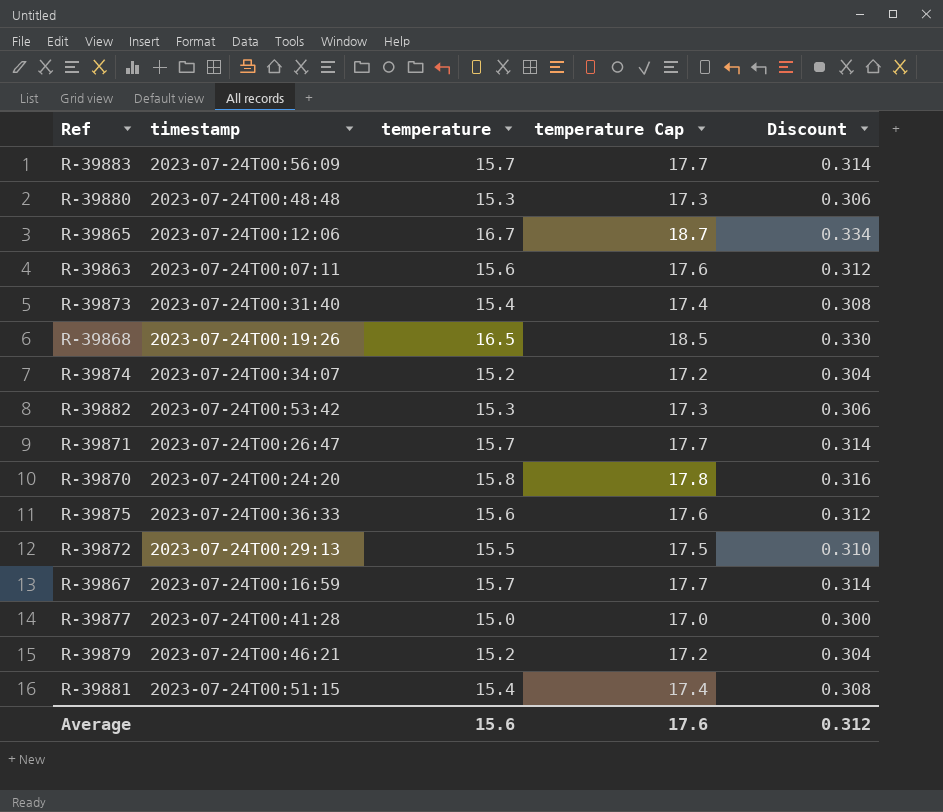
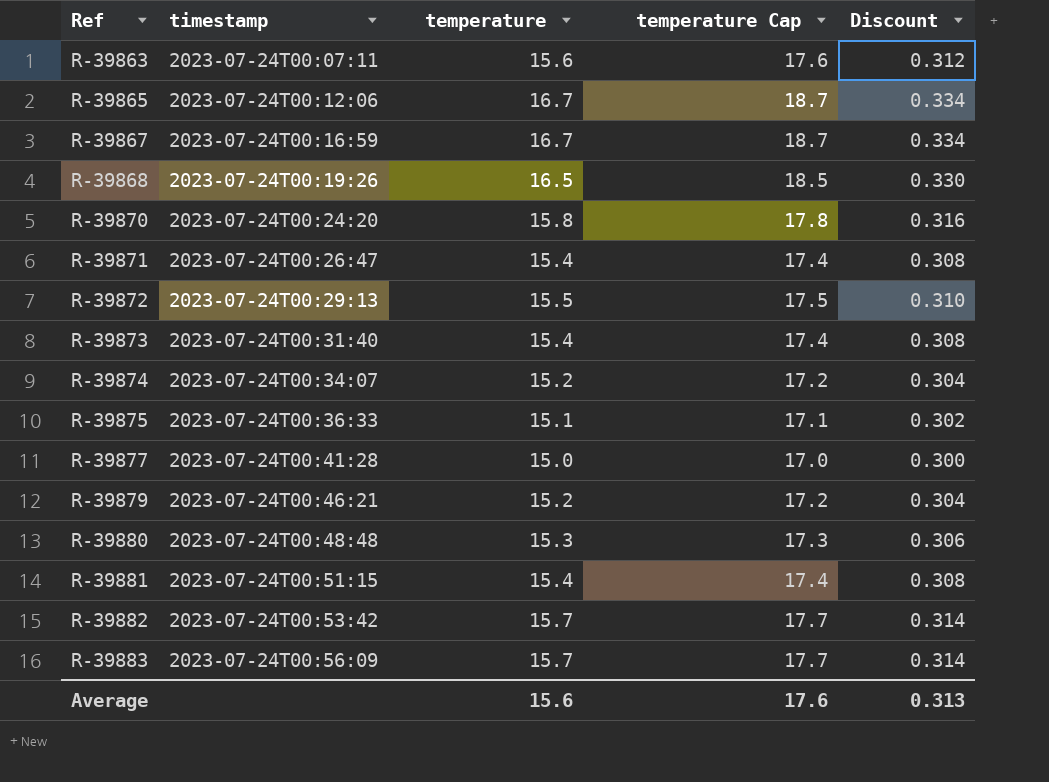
row order: none -> Ref ascending
R-39867 | temperature: 15.7 -> 16.7
R-39867 | temperature Cap: 17.7 -> 18.7
R-39867 | Discount: 0.314 -> 0.334
R-39871 | temperature: 15.7 -> 15.4
R-39871 | temperature Cap: 17.7 -> 17.4
R-39871 | Discount: 0.314 -> 0.308
R-39875 | temperature: 15.6 -> 15.1
R-39875 | temperature Cap: 17.6 -> 17.1
R-39875 | Discount: 0.312 -> 0.302
R-39882 | temperature: 15.3 -> 15.7
R-39882 | temperature Cap: 17.3 -> 17.7
R-39882 | Discount: 0.306 -> 0.314
Average | Discount: 0.312 -> 0.313

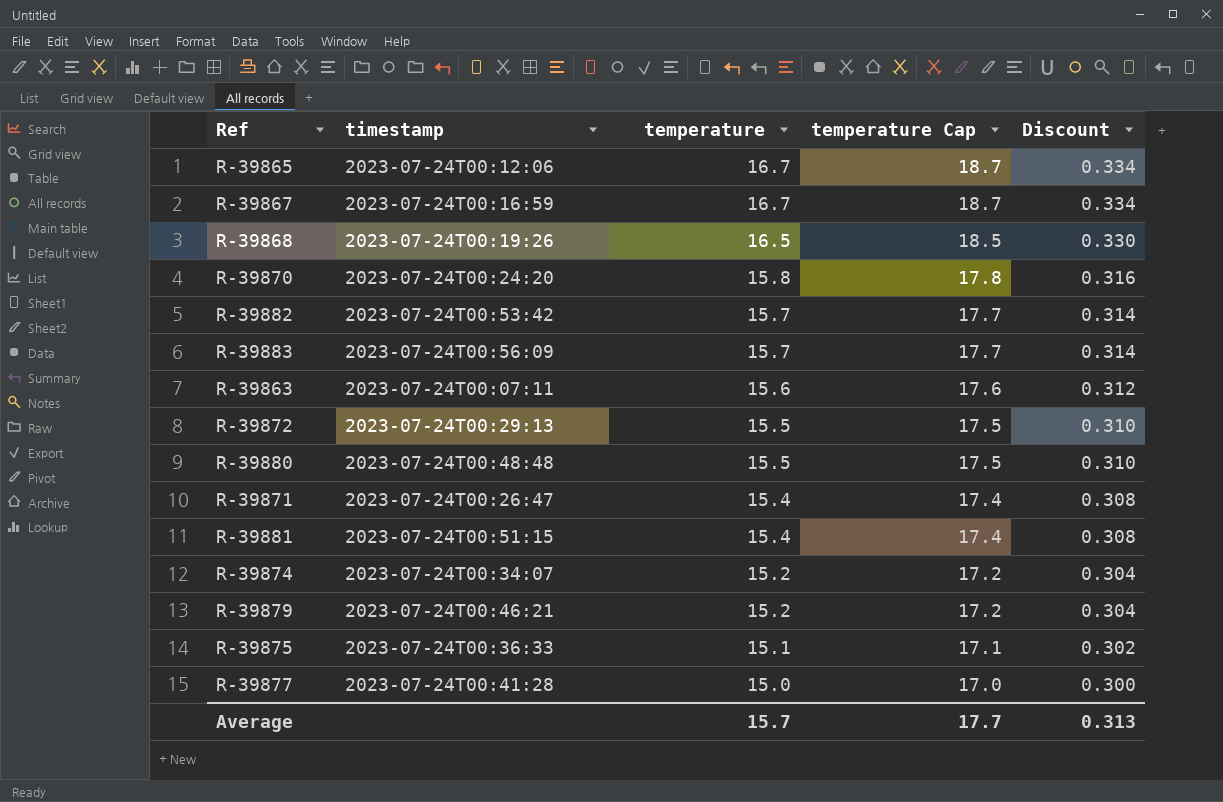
row order: Ref ascending -> temperature descending
row R-39873: 2023-07-24T00:31:40 | 15.4 | 17.4 | 0.308 -> none
R-39880 | temperature: 15.3 -> 15.5
R-39880 | temperature Cap: 17.3 -> 17.5
R-39880 | Discount: 0.306 -> 0.310
Average | temperature: 15.6 -> 15.7
Average | temperature Cap: 17.6 -> 17.7

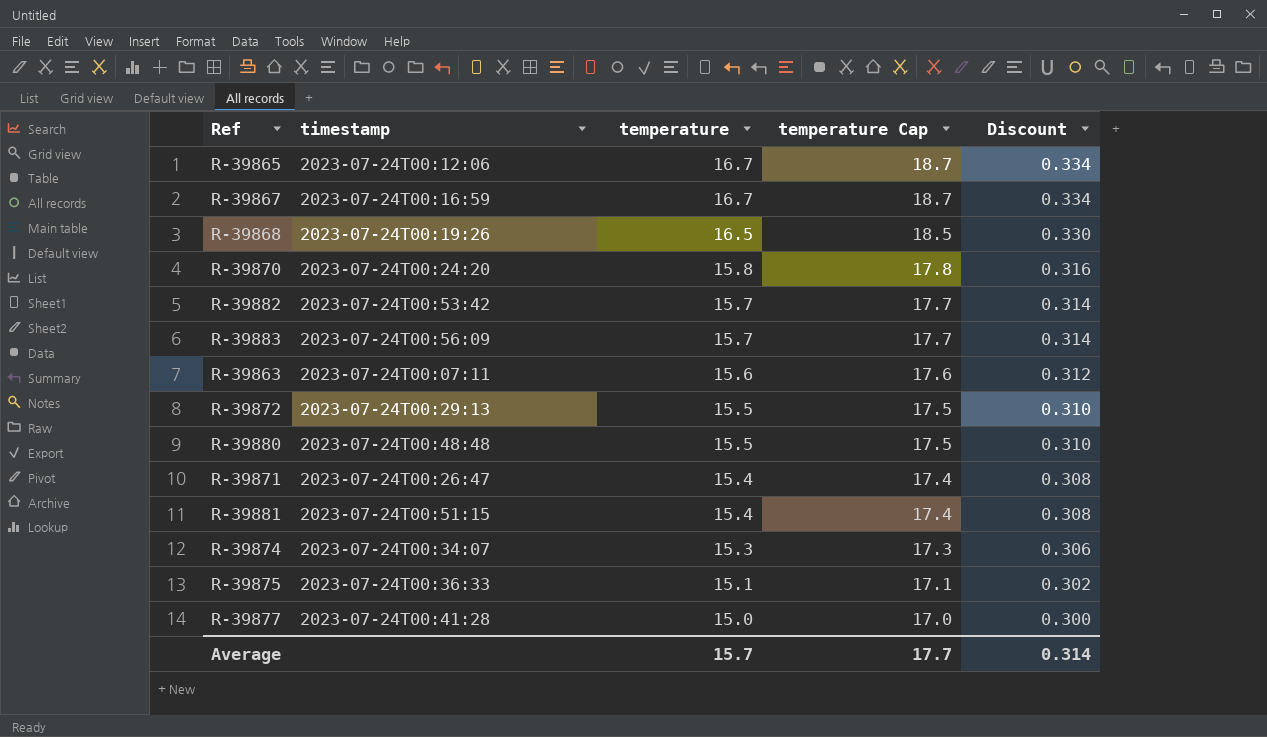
row R-39879: 2023-07-24T00:46:21 | 15.2 | 17.2 | 0.304 -> none
R-39874 | temperature: 15.2 -> 15.3
R-39874 | temperature Cap: 17.2 -> 17.3
R-39874 | Discount: 0.304 -> 0.306
Average | Discount: 0.313 -> 0.314

